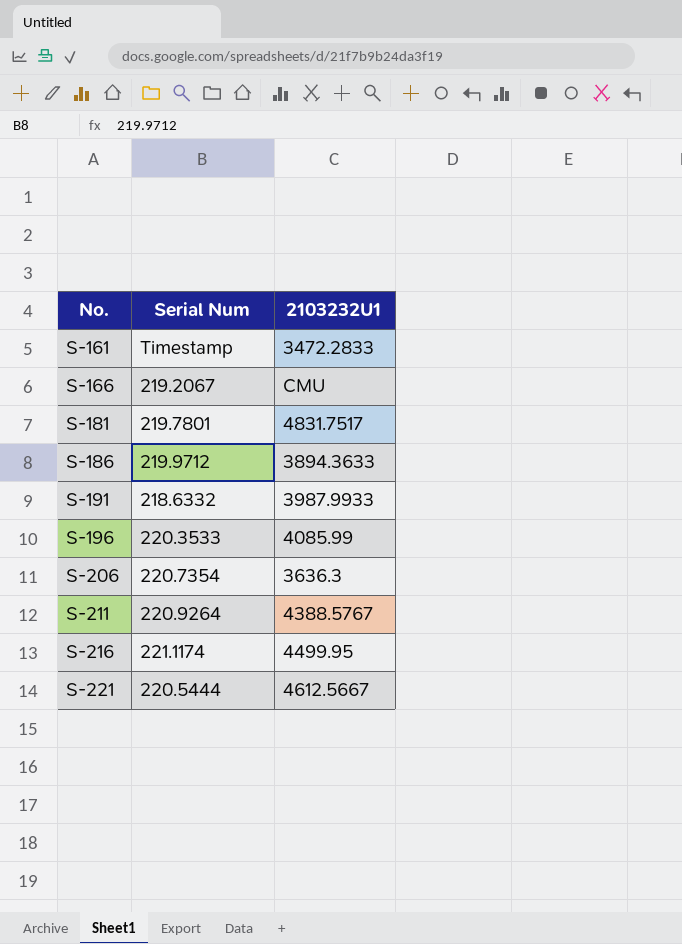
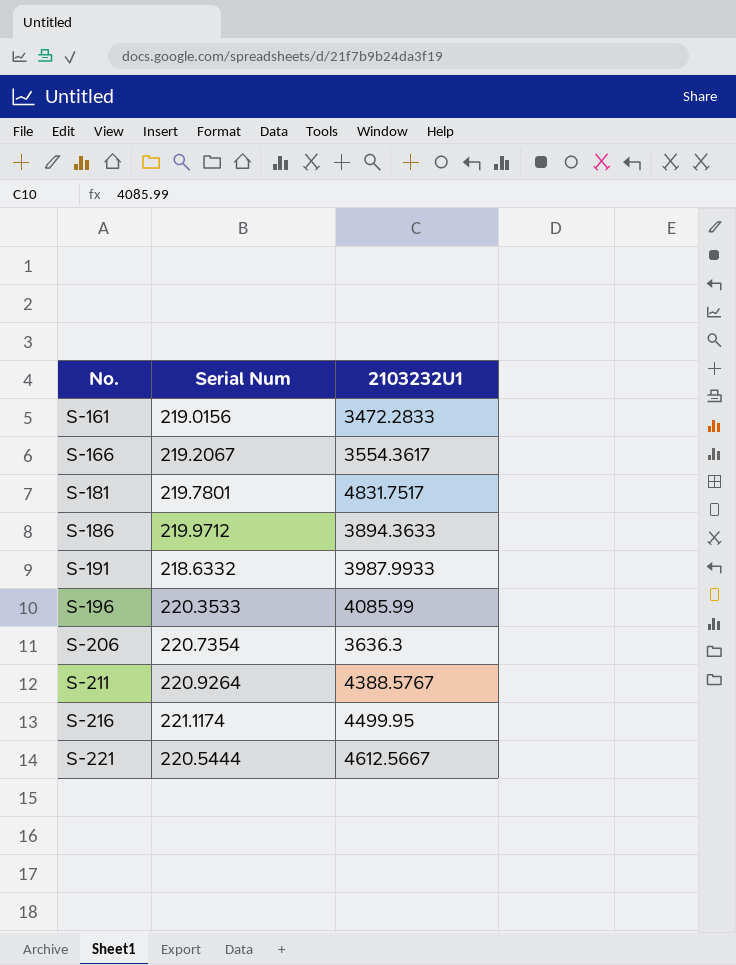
S-161 | Serial Num: Timestamp -> 219.0156
S-166 | 2103232U1: CMU -> 3554.3617

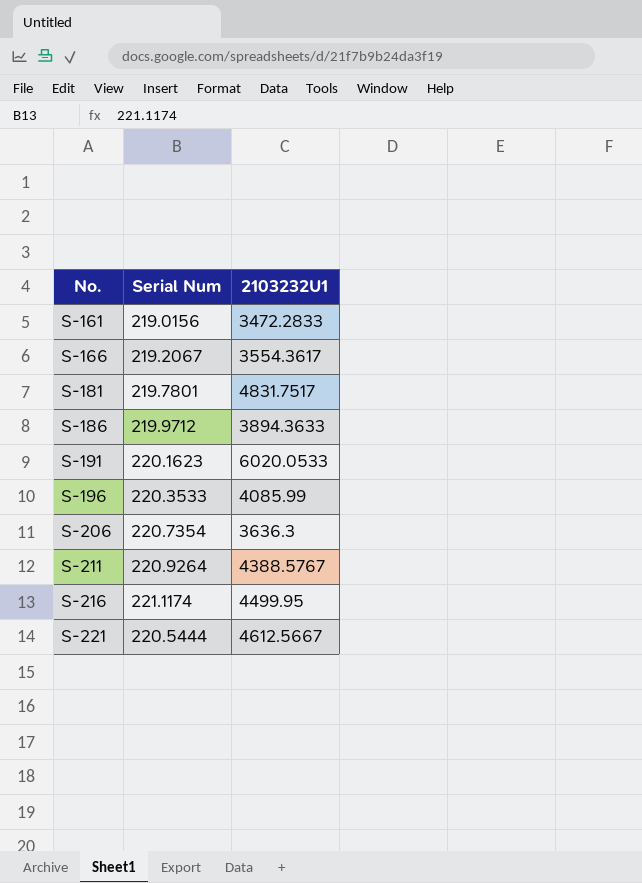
S-191 | Serial Num: 218.6332 -> 220.1623
S-191 | 2103232U1: 3987.9933 -> 6020.0533

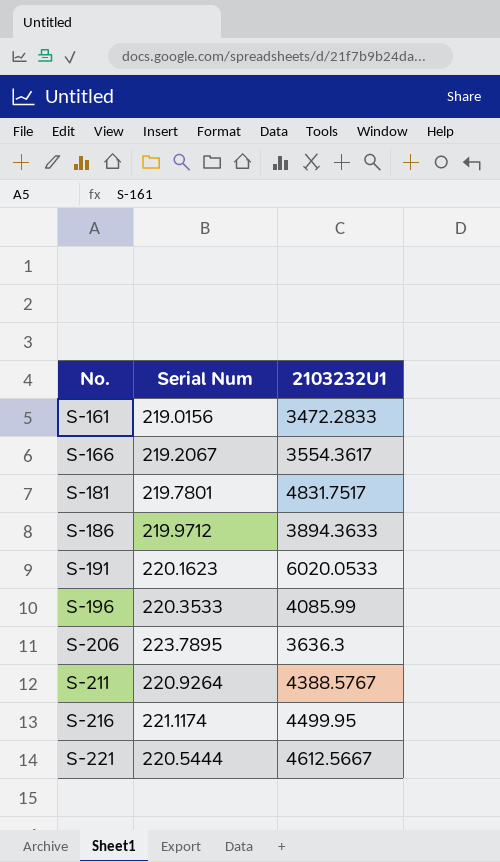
S-206 | Serial Num: 220.7354 -> 223.7895

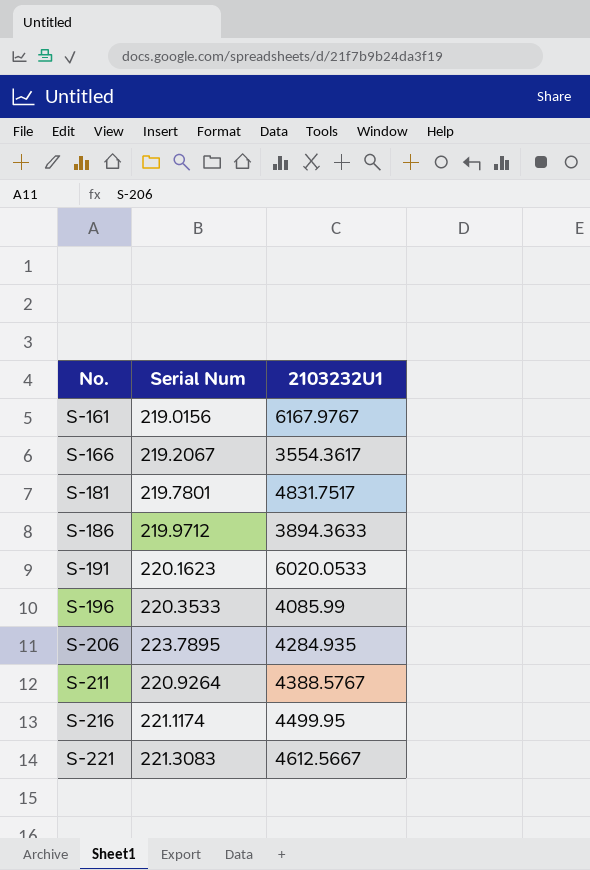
S-161 | 2103232U1: 3472.2833 -> 6167.9767
S-206 | 2103232U1: 3636.3 -> 4284.935
S-221 | Serial Num: 220.5444 -> 221.3083

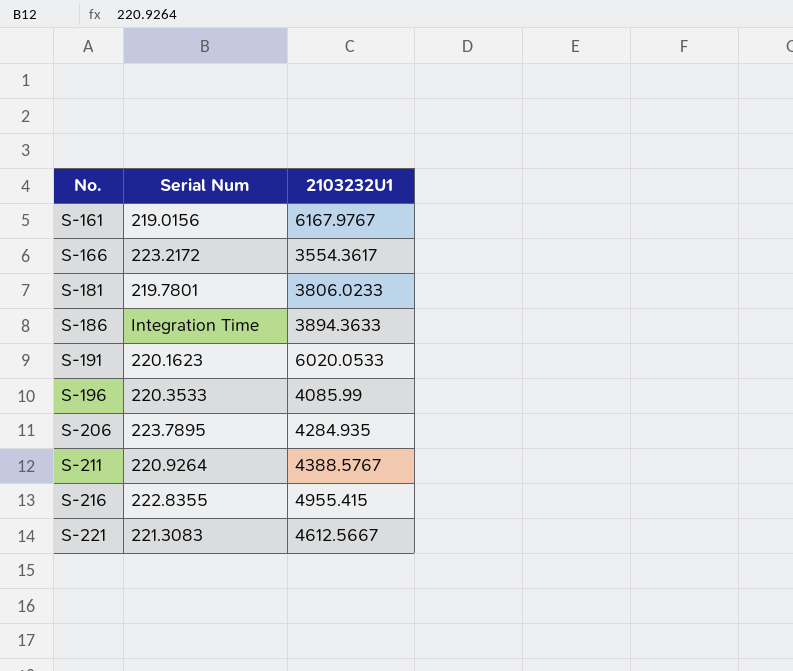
S-166 | Serial Num: 219.2067 -> 223.2172
S-181 | 2103232U1: 4831.7517 -> 3806.0233
S-186 | Serial Num: 219.9712 -> Integration Time
S-216 | Serial Num: 221.1174 -> 222.8355
S-216 | 2103232U1: 4499.95 -> 4955.415

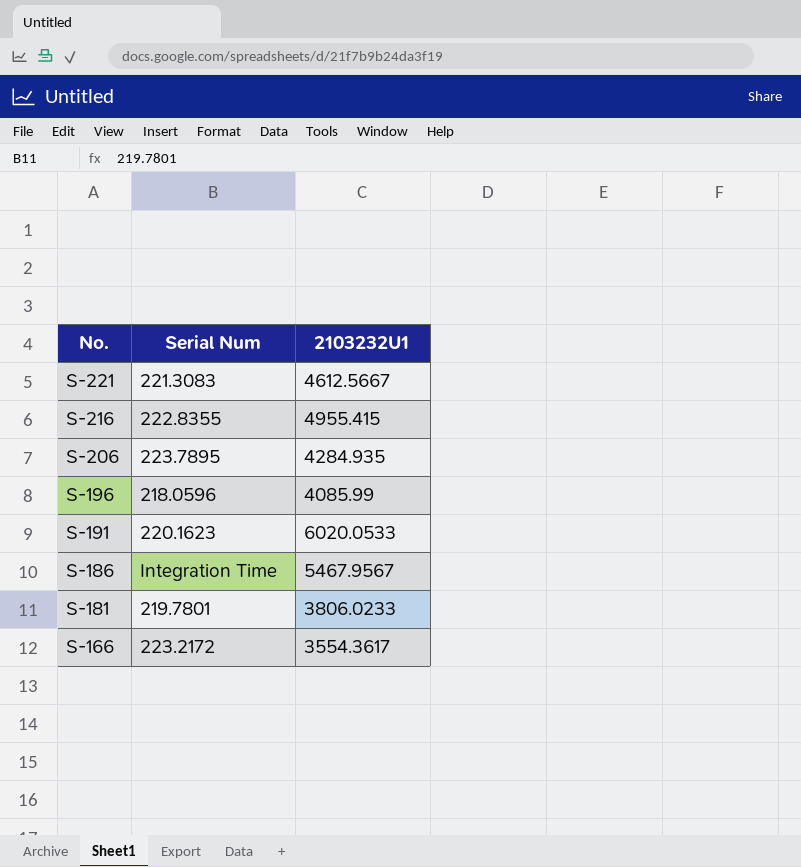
row order: No. ascending -> No. descending
row S-161: 219.0156 | 6167.9767 -> none
row S-211: 220.9264 | 4388.5767 -> none
S-196 | Serial Num: 220.3533 -> 218.0596
S-186 | 2103232U1: 3894.3633 -> 5467.9567

